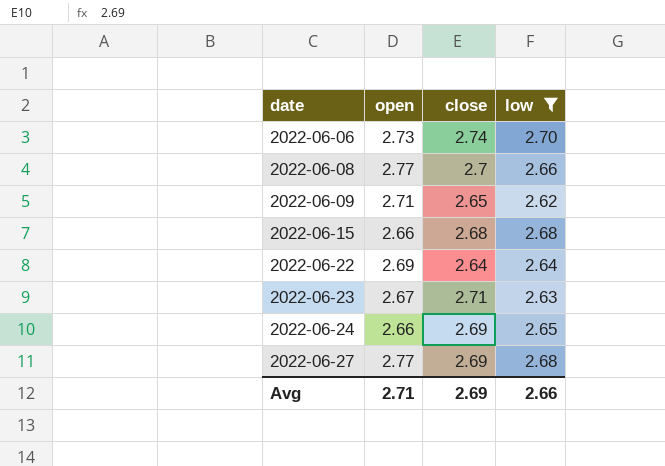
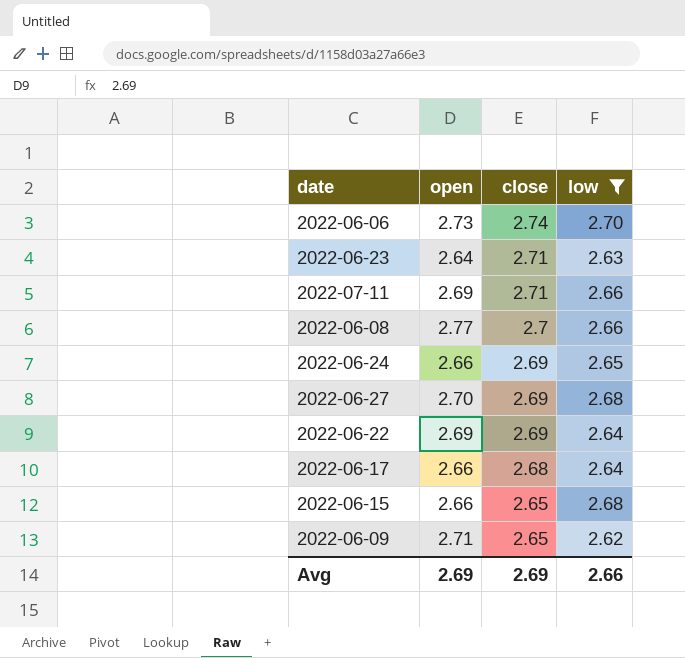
row order: date ascending -> close descending
2022-06-23 | open: 2.67 -> 2.64
row 2022-07-11: none -> 2.69 | 2.71 | 2.66
2022-06-27 | open: 2.77 -> 2.70
2022-06-22 | close: 2.64 -> 2.69
row 2022-06-17: none -> 2.66 | 2.68 | 2.64
2022-06-15 | close: 2.68 -> 2.65
Avg | open: 2.71 -> 2.69

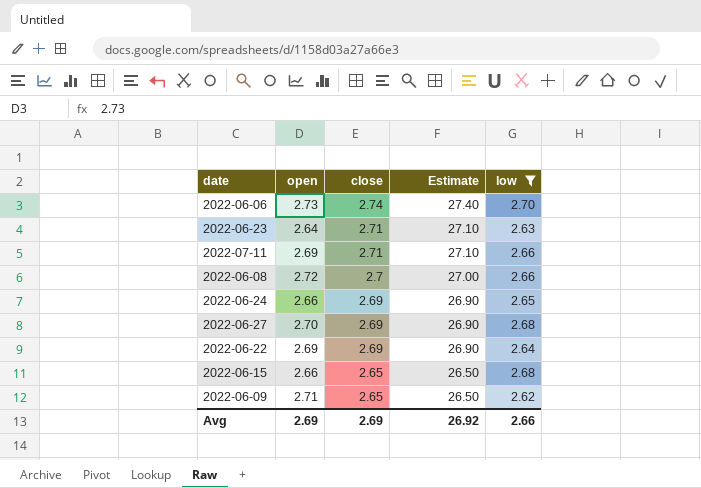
column Estimate | formula: none -> [close] * 10
row 2022-06-17: 2.66 | 2.68 | 2.64 -> none
2022-06-08 | open: 2.77 -> 2.72

